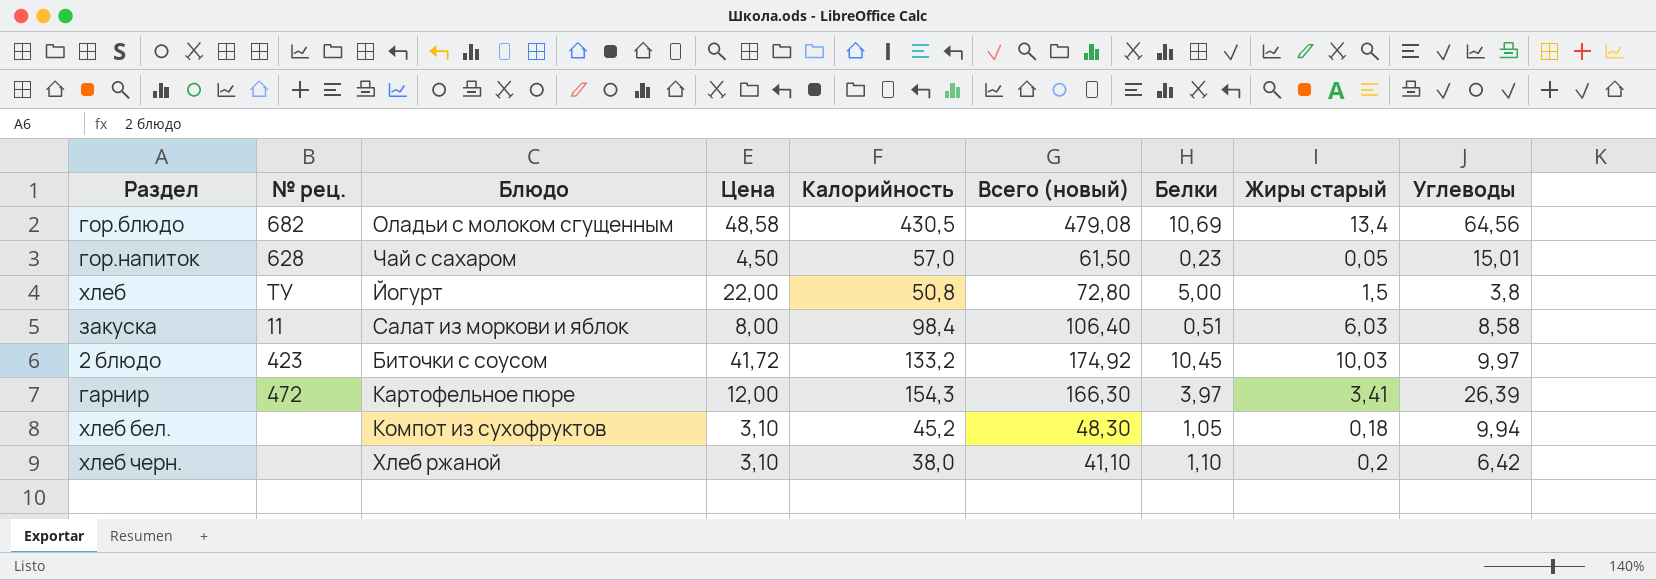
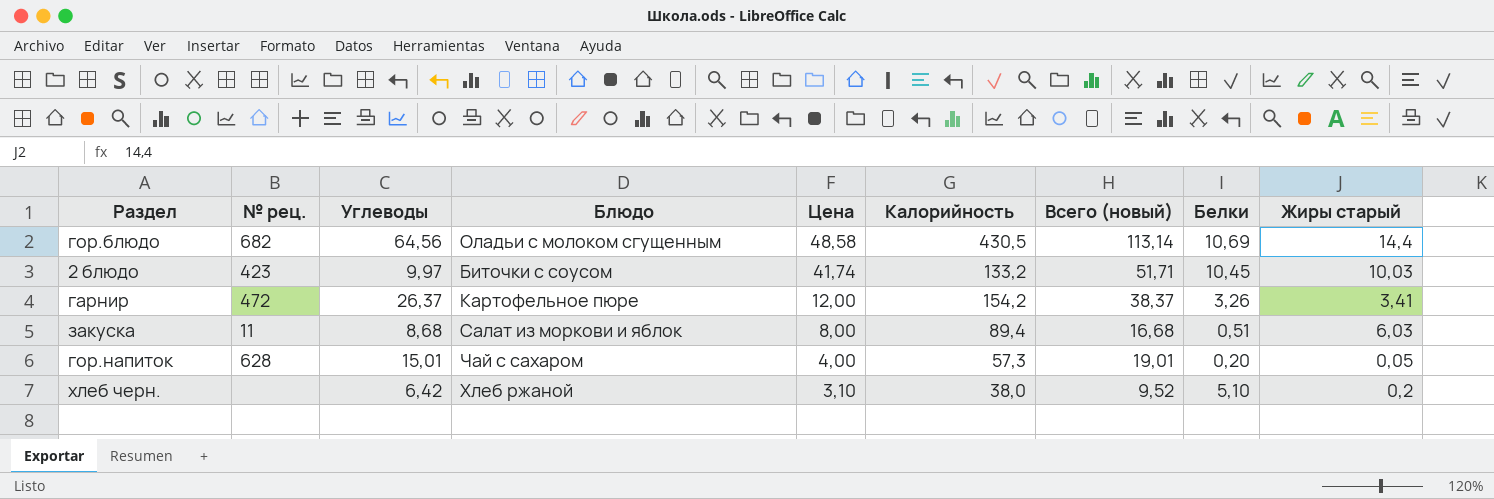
row order: none -> Цена descending
column Углеводы | position: 9 -> 3
column Всего (новый) | formula: [Цена] + [Калорийность] -> [Углеводы] + [Цена]
row хлеб: ТУ | Йогурт | 22,00 | 50,8 | 72,80 | 5,00 | 1,5 | 3,8 -> none
row хлеб бел.: none | Компот из сухофруктов | 3,10 | 45,2 | 48,30 | 1,05 | 0,18 | 9,94 -> none
гор.блюдо | Жиры старый: 13,4 -> 14,4
2 блюдо | Цена: 41,72 -> 41,74
гарнир | Углеводы: 26,39 -> 26,37
гарнир | Калорийность: 154,3 -> 154,2
гарнир | Белки: 3,97 -> 3,26
закуска | Углеводы: 8,58 -> 8,68
закуска | Калорийность: 98,4 -> 89,4
гор.напиток | Цена: 4,50 -> 4,00
гор.напиток | Калорийность: 57,0 -> 57,3
гор.напиток | Белки: 0,23 -> 0,20
хлеб черн. | Белки: 1,10 -> 5,10

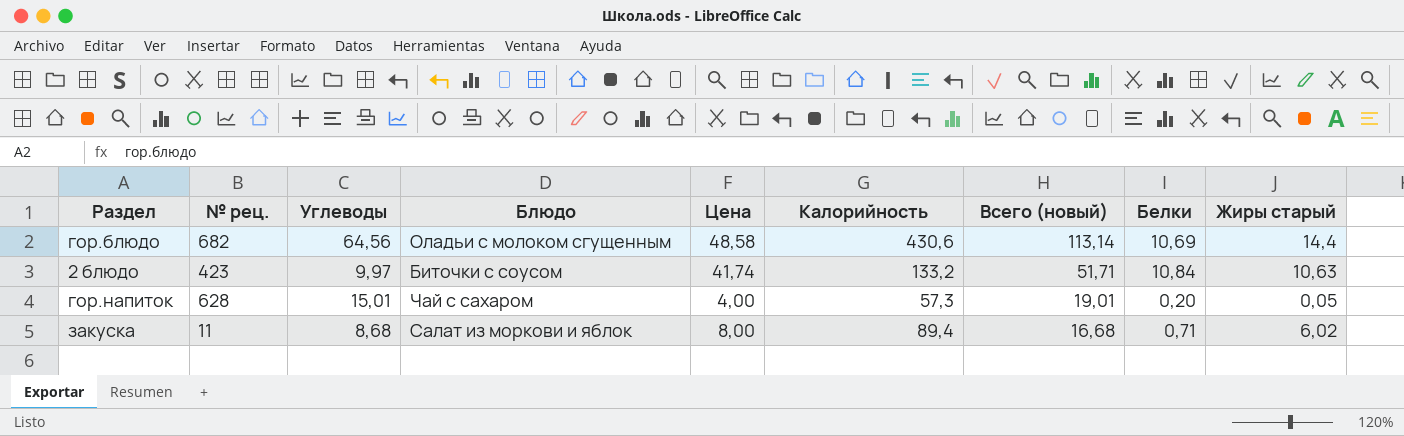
row order: Цена descending -> Всего (новый) descending
row гарнир: 472 | 26,37 | Картофельное пюре | 12,00 | 154,2 | 38,37 | 3,26 | 3,41 -> none
row хлеб черн.: none | 6,42 | Хлеб ржаной | 3,10 | 38,0 | 9,52 | 5,10 | 0,2 -> none
гор.блюдо | Калорийность: 430,5 -> 430,6
2 блюдо | Белки: 10,45 -> 10,84
2 блюдо | Жиры старый: 10,03 -> 10,63
закуска | Белки: 0,51 -> 0,71
закуска | Жиры старый: 6,03 -> 6,02

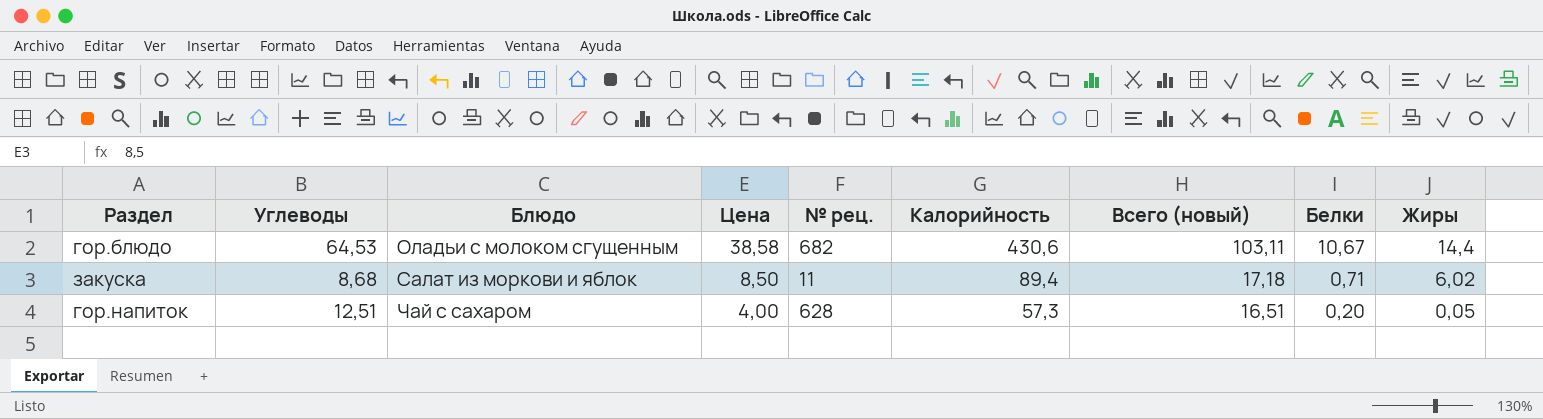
row order: Всего (новый) descending -> Блюдо ascending
column № рец. | position: 2 -> 5
column name: Жиры старый -> Жиры
row 2 блюдо: 423 | 9,97 | Биточки с соусом | 41,74 | 133,2 | 51,71 | 10,84 | 10,63 -> none
гор.блюдо | Углеводы: 64,56 -> 64,53
гор.блюдо | Цена: 48,58 -> 38,58
гор.блюдо | Всего (новый): 113,14 -> 103,11
гор.блюдо | Белки: 10,69 -> 10,67
закуска | Цена: 8,00 -> 8,50
закуска | Всего (новый): 16,68 -> 17,18
гор.напиток | Углеводы: 15,01 -> 12,51
гор.напиток | Всего (новый): 19,01 -> 16,51

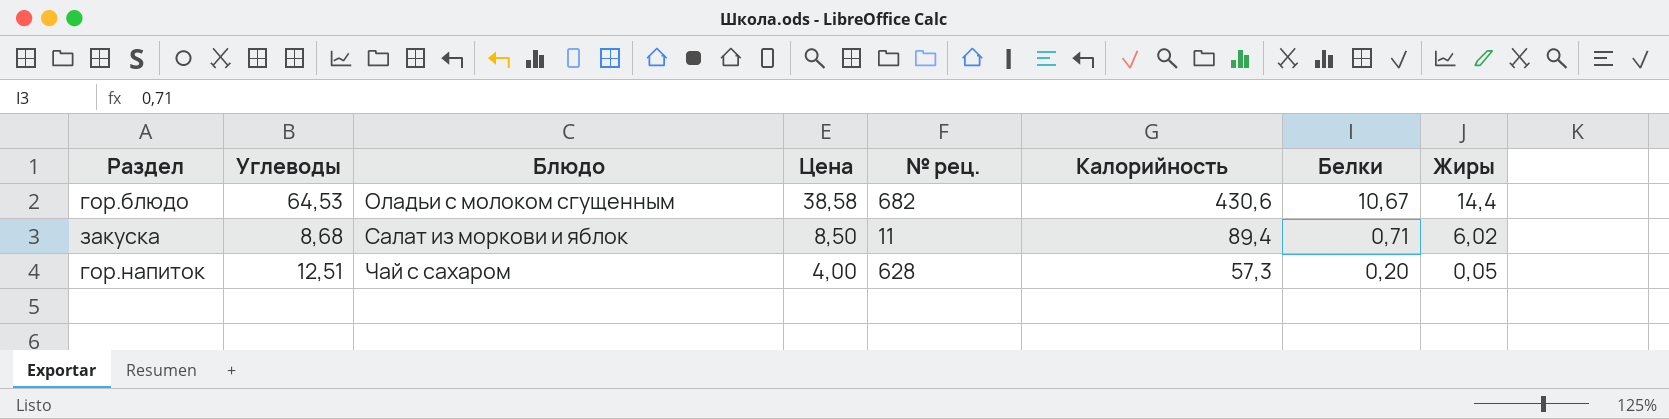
column Всего (новый) | formula: [Углеводы] + [Цена] -> none

